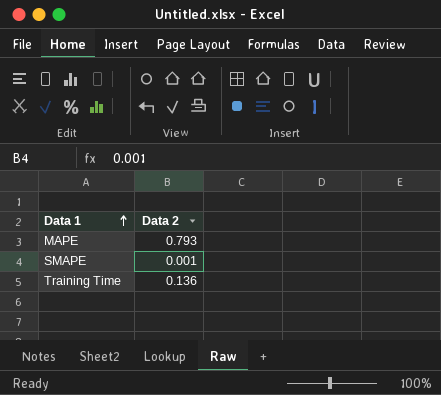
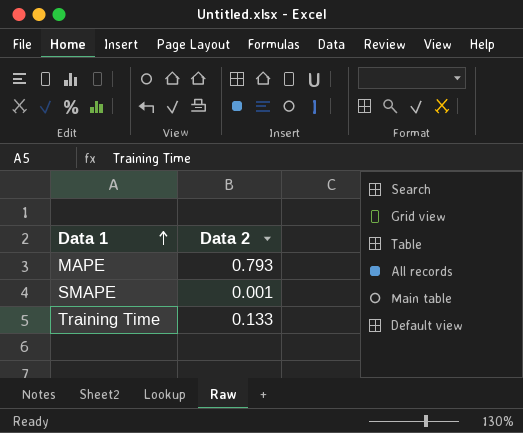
Training Time | Data 2: 0.136 -> 0.133

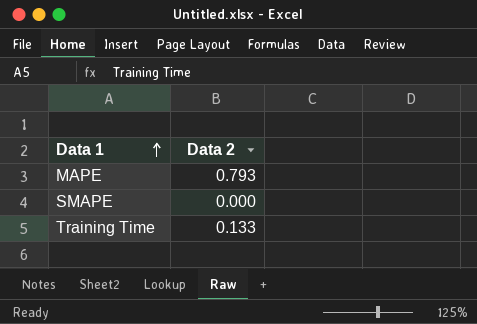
SMAPE | Data 2: 0.001 -> 0.000

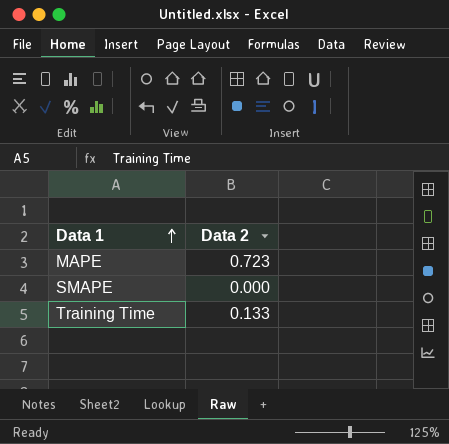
MAPE | Data 2: 0.793 -> 0.723

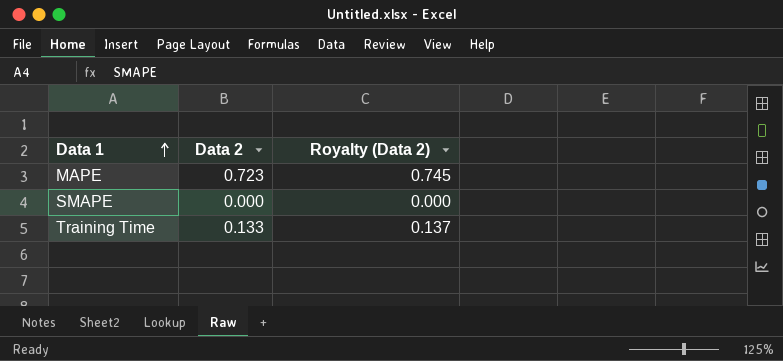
column Royalty (Data 2) | formula: none -> [Data 2] * 1.03

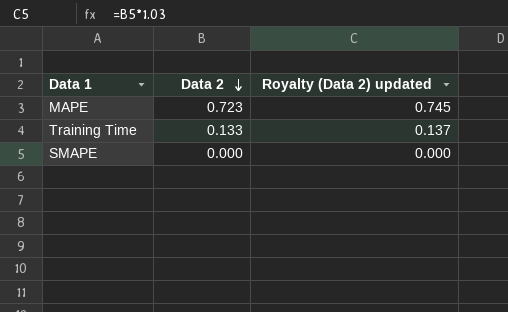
row order: Data 1 ascending -> Data 2 descending
column name: Royalty (Data 2) -> Royalty (Data 2) updated

